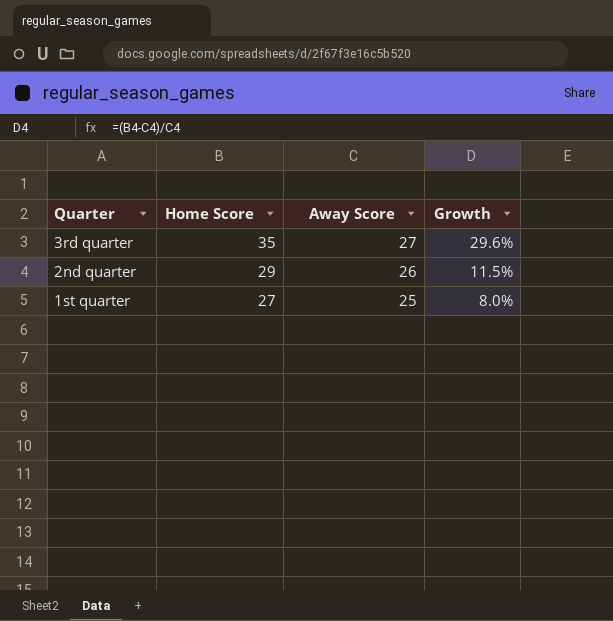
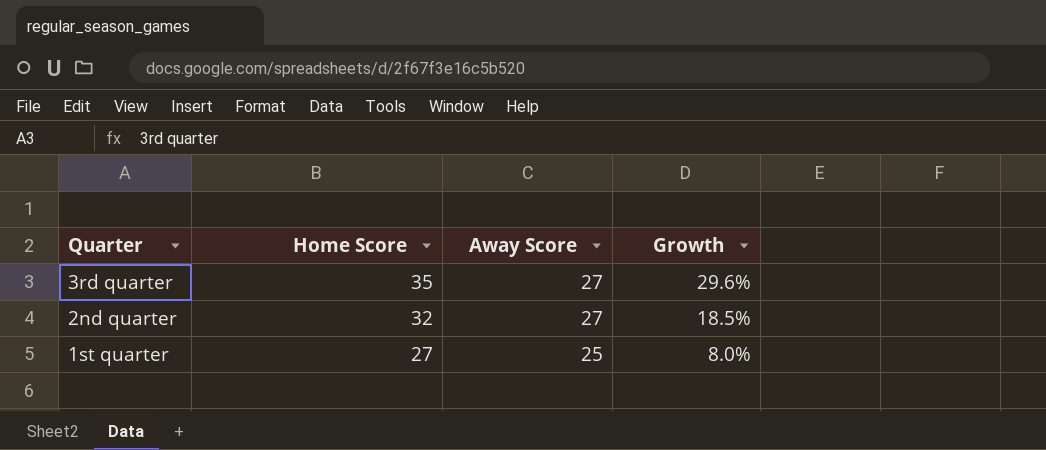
2nd quarter | Home Score: 29 -> 32
2nd quarter | Away Score: 26 -> 27
2nd quarter | Growth: 11.5% -> 18.5%

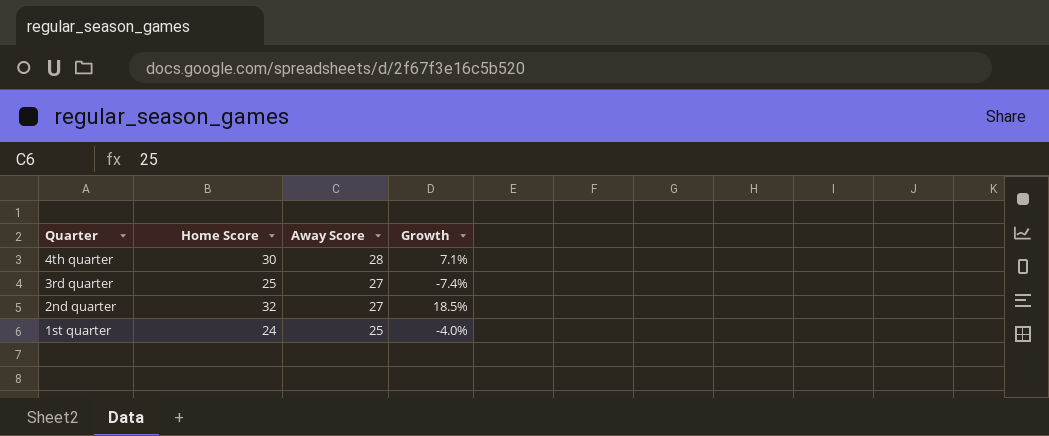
row 4th quarter: none -> 30 | 28 | 7.1%
3rd quarter | Home Score: 35 -> 25
3rd quarter | Growth: 29.6% -> -7.4%
1st quarter | Home Score: 27 -> 24
1st quarter | Growth: 8.0% -> -4.0%

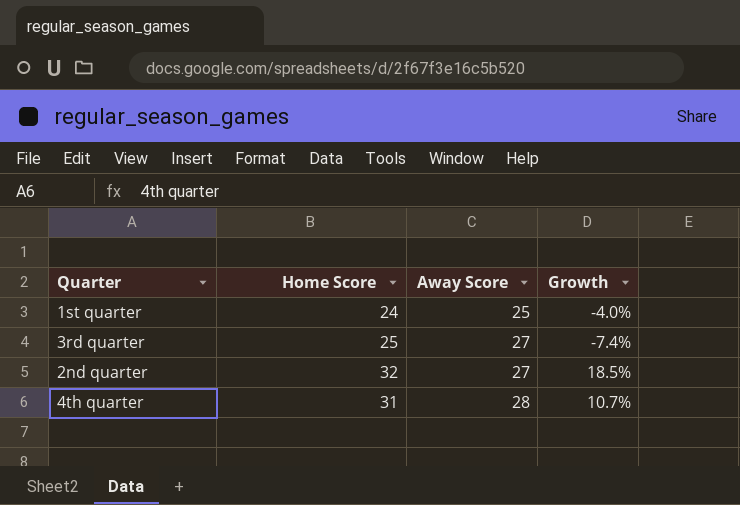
row order: Quarter descending -> Away Score ascending
4th quarter | Home Score: 30 -> 31
4th quarter | Growth: 7.1% -> 10.7%

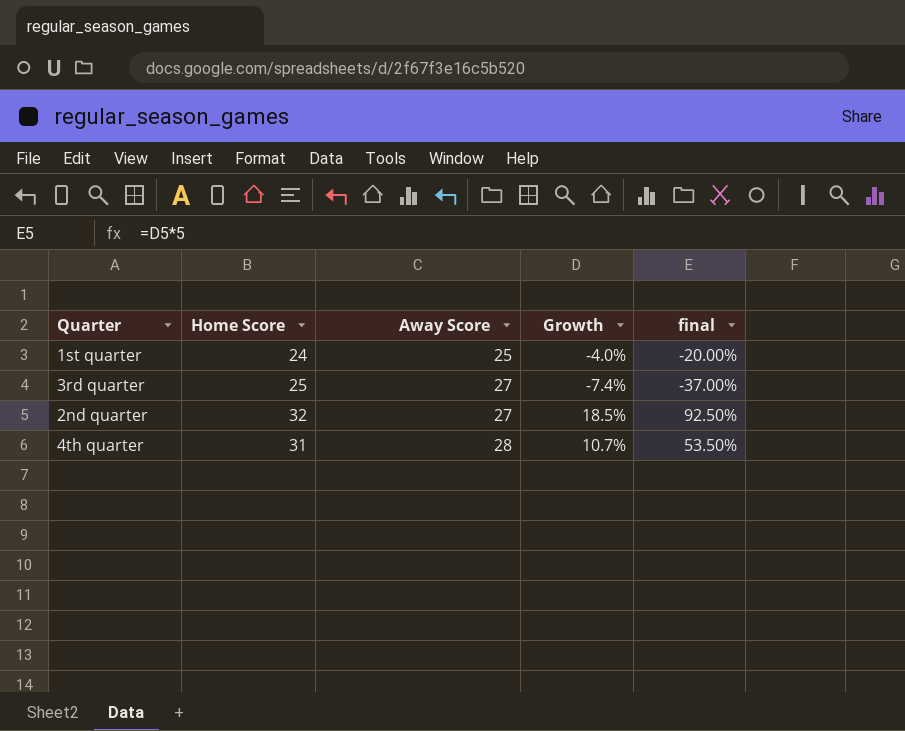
column final | formula: none -> [Growth] * 5

